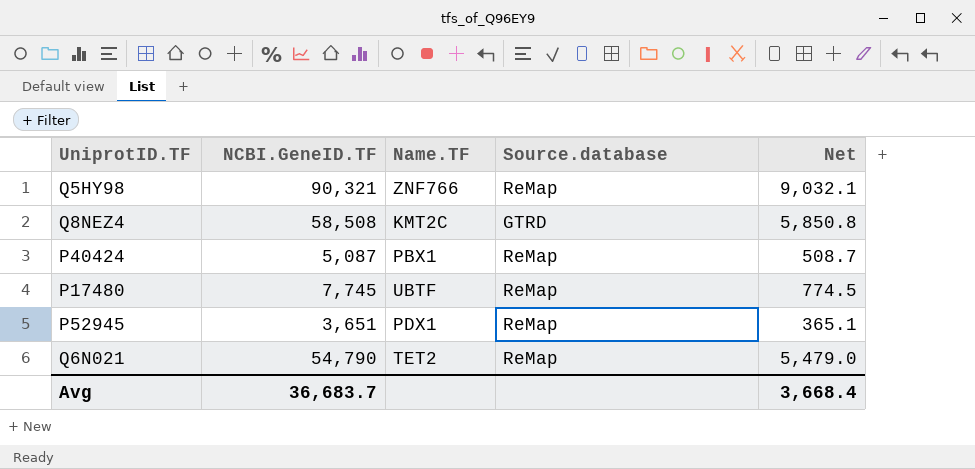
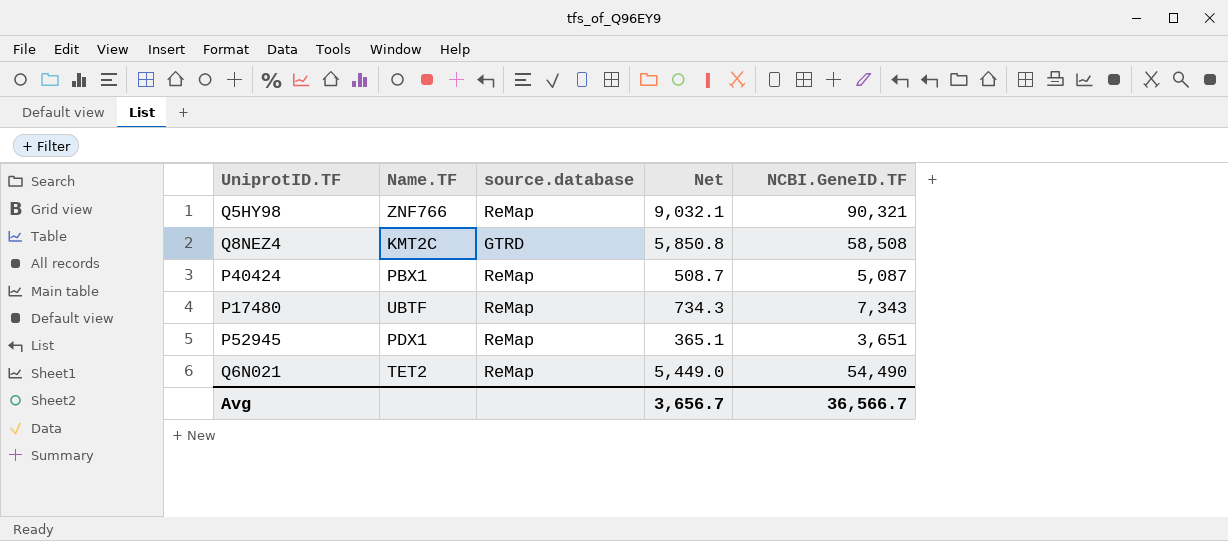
column name: Source.database -> source.database
column NCBI.GeneID.TF | position: 2 -> 5
P17480 | Net: 774.5 -> 734.3
P17480 | NCBI.GeneID.TF: 7,745 -> 7,343
Q6N021 | Net: 5,479.0 -> 5,449.0
Q6N021 | NCBI.GeneID.TF: 54,790 -> 54,490
Avg | Net: 3,668.4 -> 3,656.7
Avg | NCBI.GeneID.TF: 36,683.7 -> 36,566.7

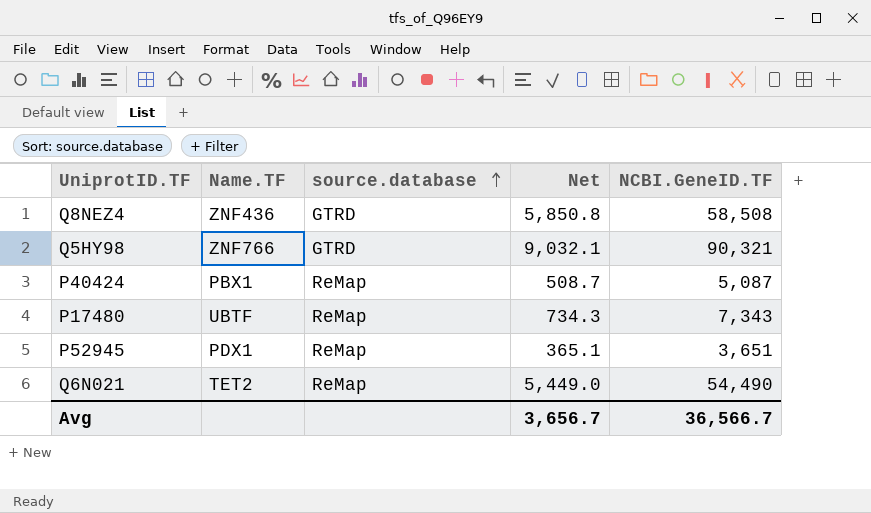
row order: none -> source.database ascending
Q8NEZ4 | Name.TF: KMT2C -> ZNF436
Q5HY98 | source.database: ReMap -> GTRD

